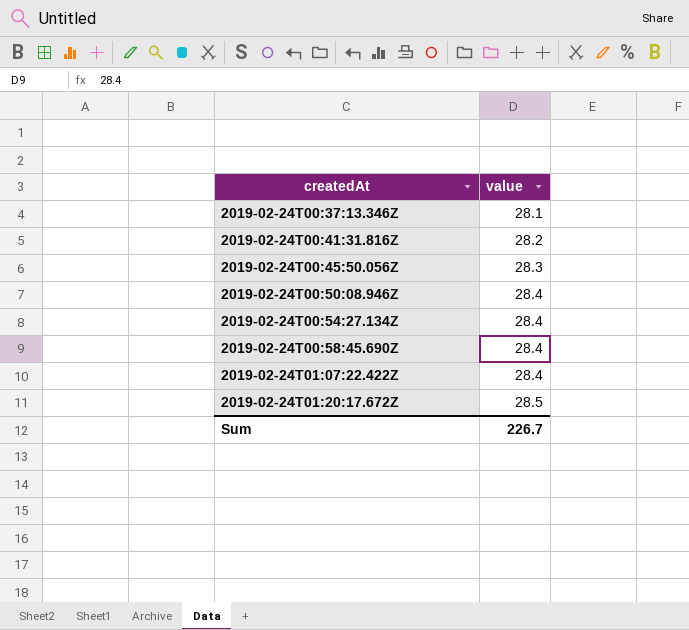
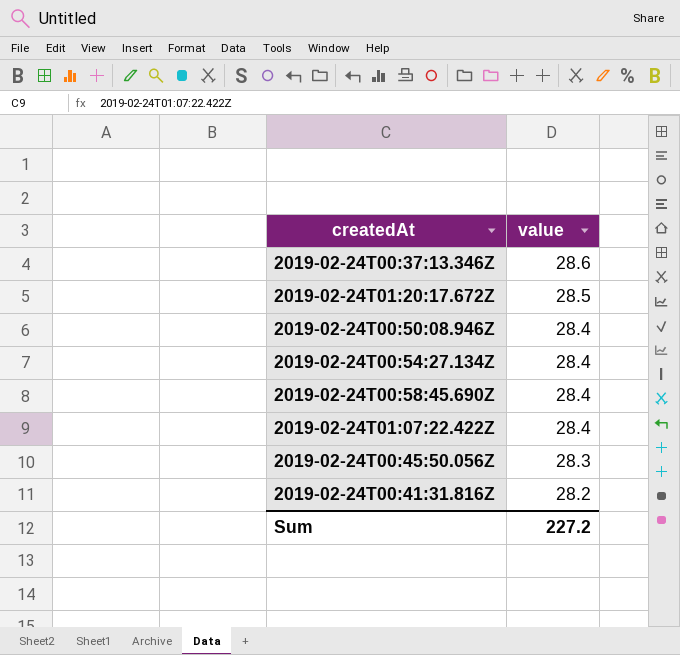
row order: createdAt ascending -> value descending
2019-02-24T00:37:13.346Z | value: 28.1 -> 28.6
Sum | value: 226.7 -> 227.2

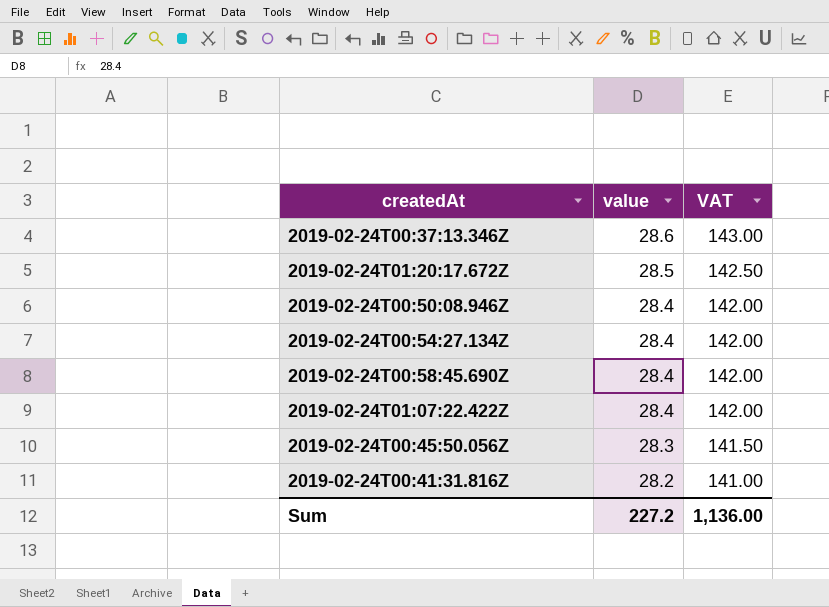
column VAT | formula: none -> [value] * 5

